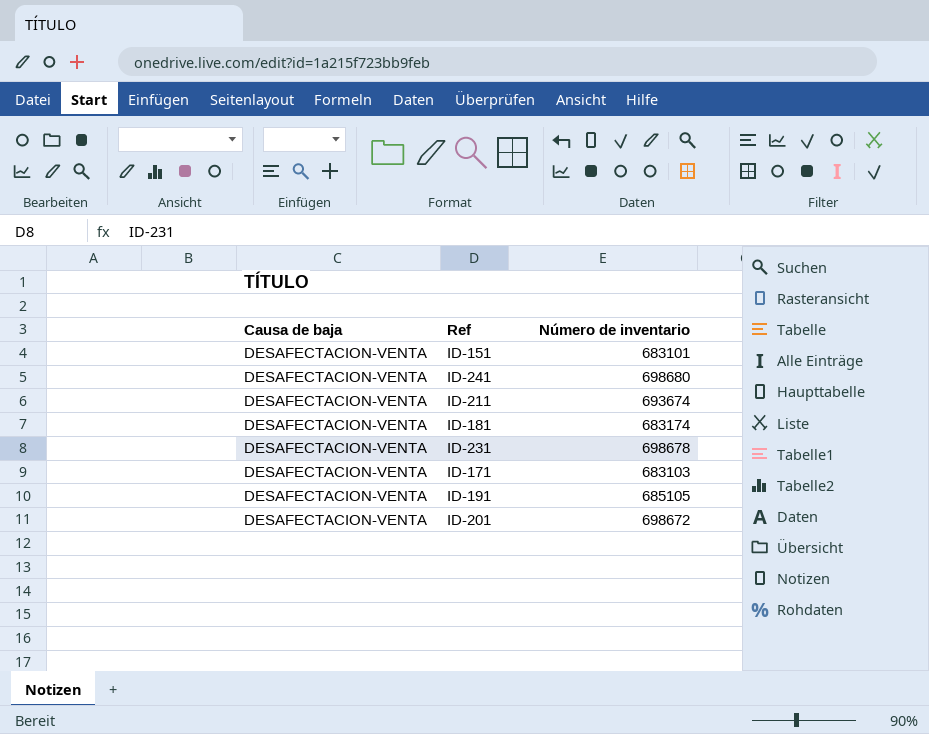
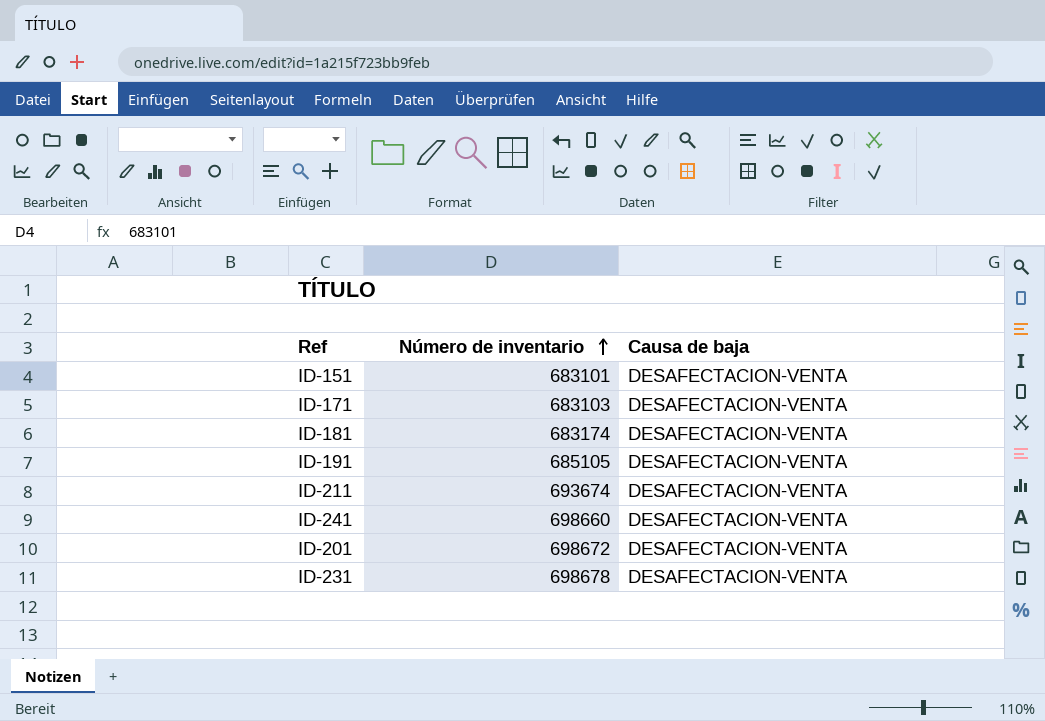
row order: none -> Número de inventario ascending
column Causa de baja | position: 1 -> 3
ID-241 | Número de inventario: 698680 -> 698660

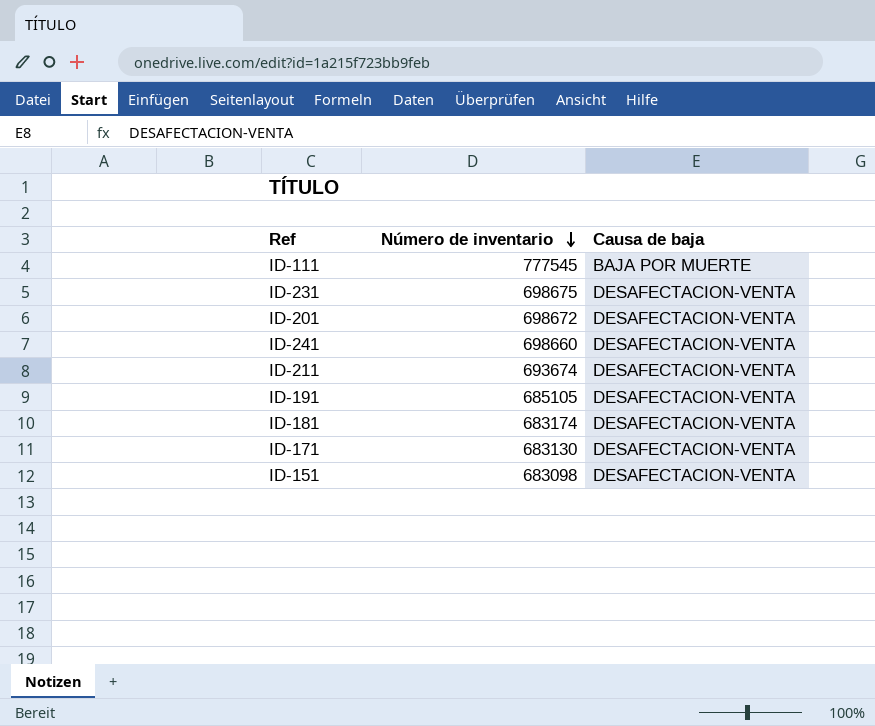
row order: Número de inventario ascending -> Número de inventario descending
row ID-111: none -> 777545 | BAJA POR MUERTE
ID-231 | Número de inventario: 698678 -> 698675
ID-171 | Número de inventario: 683103 -> 683130
ID-151 | Número de inventario: 683101 -> 683098

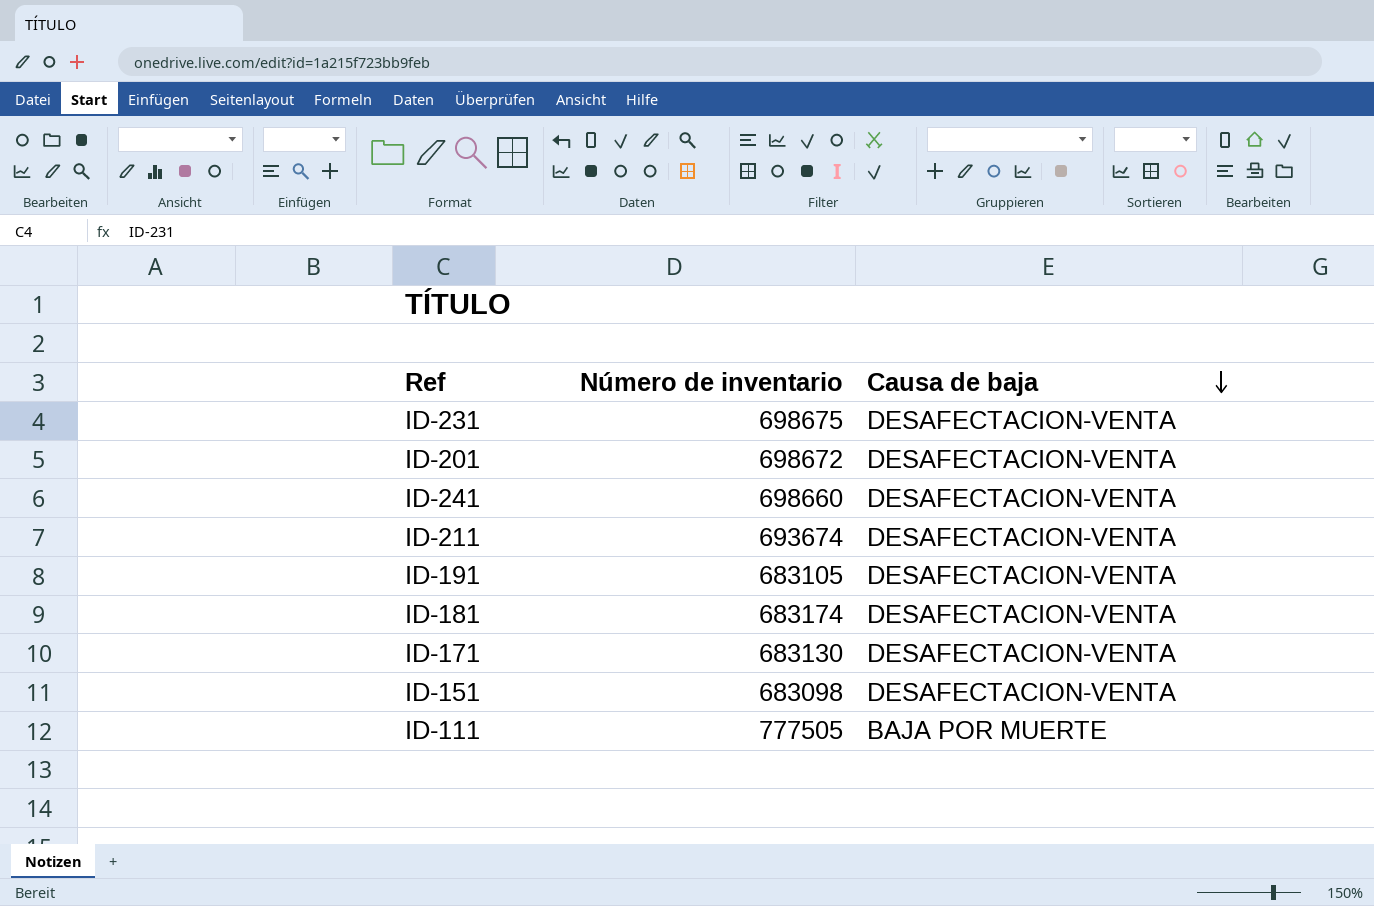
row order: Número de inventario descending -> Causa de baja descending
ID-191 | Número de inventario: 685105 -> 683105
ID-111 | Número de inventario: 777545 -> 777505

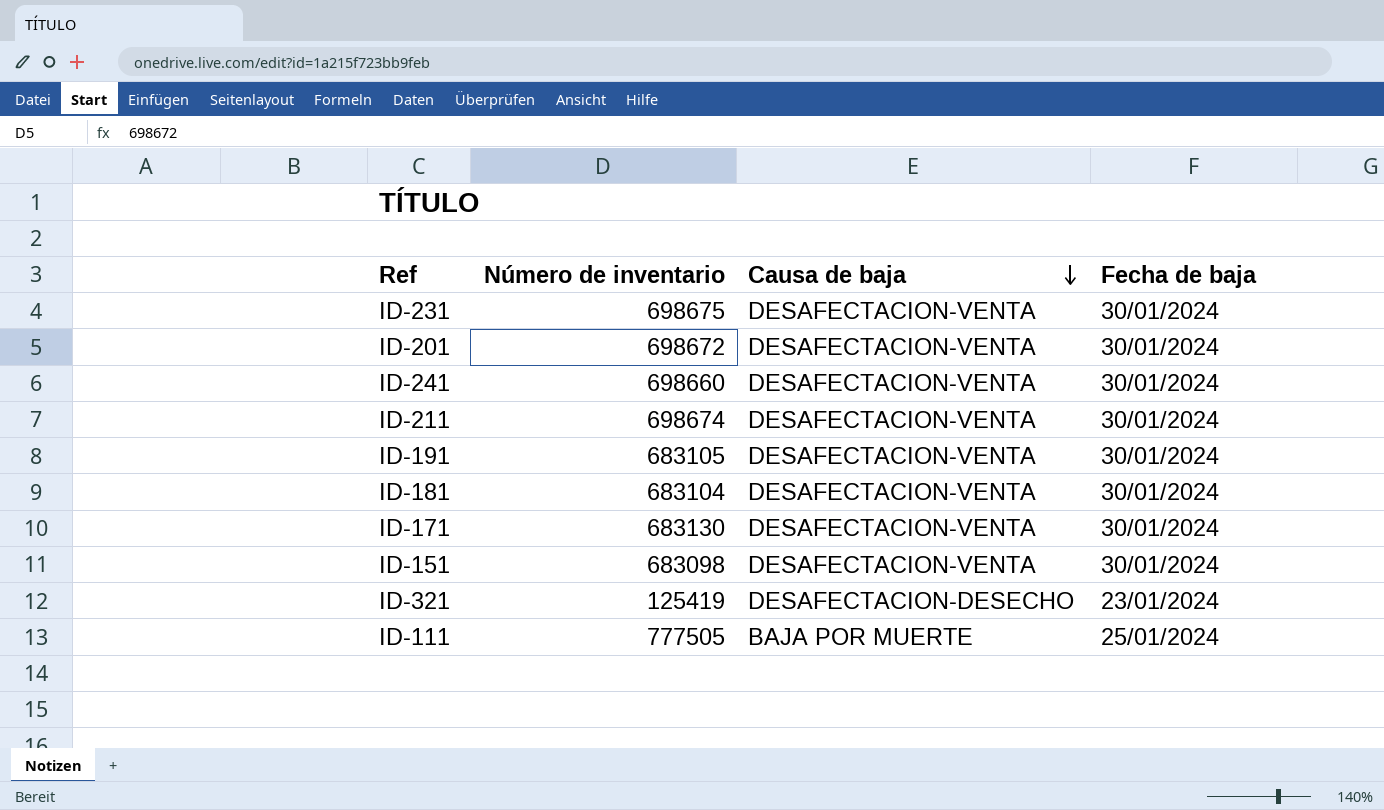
column Fecha de baja | position: none -> 4
ID-211 | Número de inventario: 693674 -> 698674
ID-181 | Número de inventario: 683174 -> 683104
row ID-321: none -> 125419 | DESAFECTACION-DESECHO | 23/01/2024

